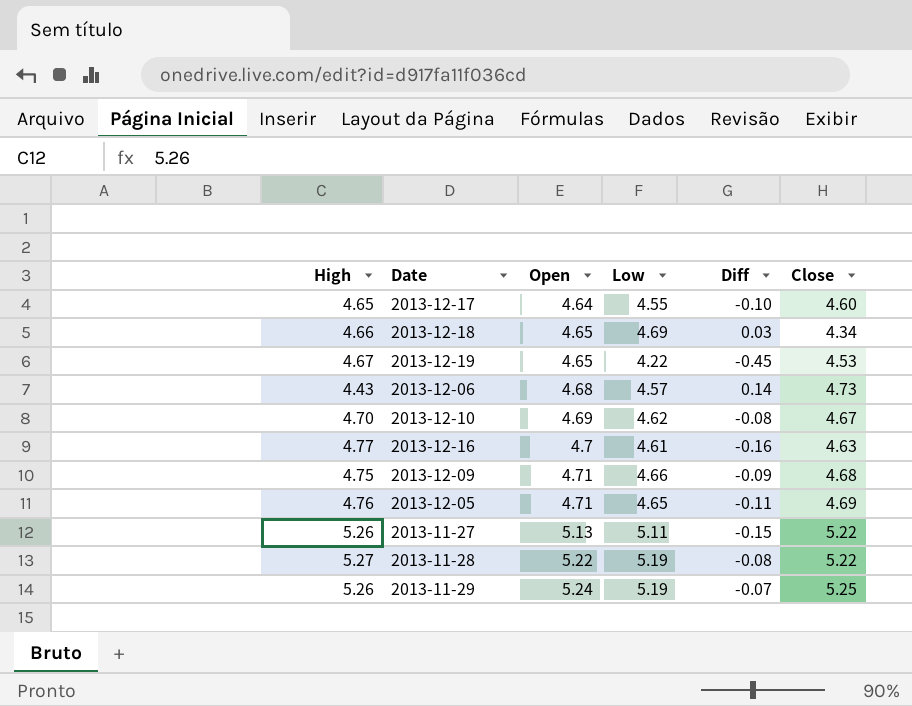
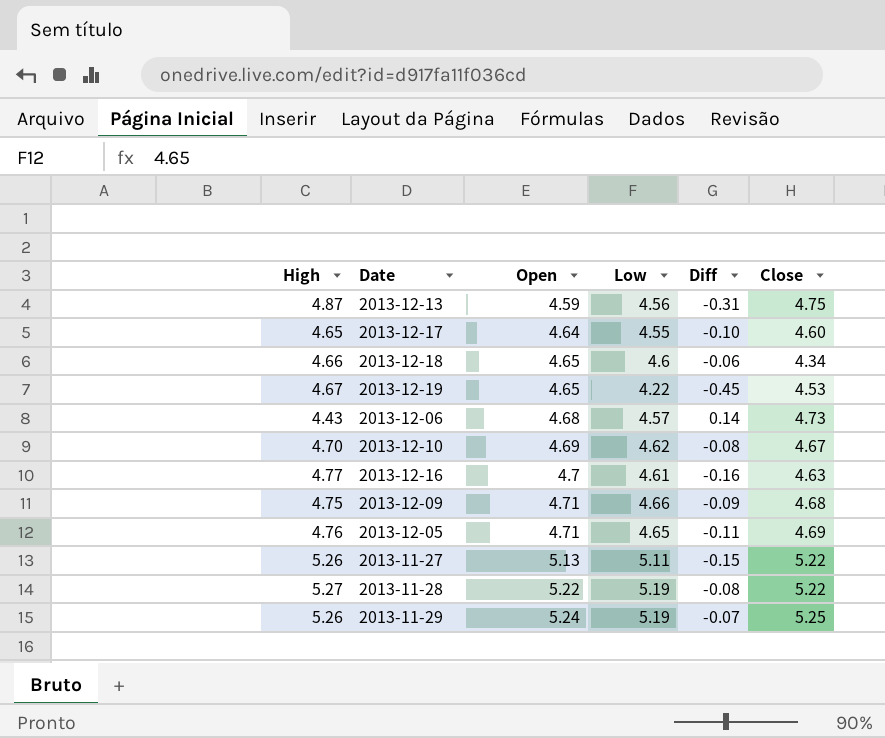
row 2013-12-13: none -> 4.87 | 4.59 | 4.56 | -0.31 | 4.75
2013-12-18 | Low: 4.69 -> 4.6
2013-12-18 | Diff: 0.03 -> -0.06

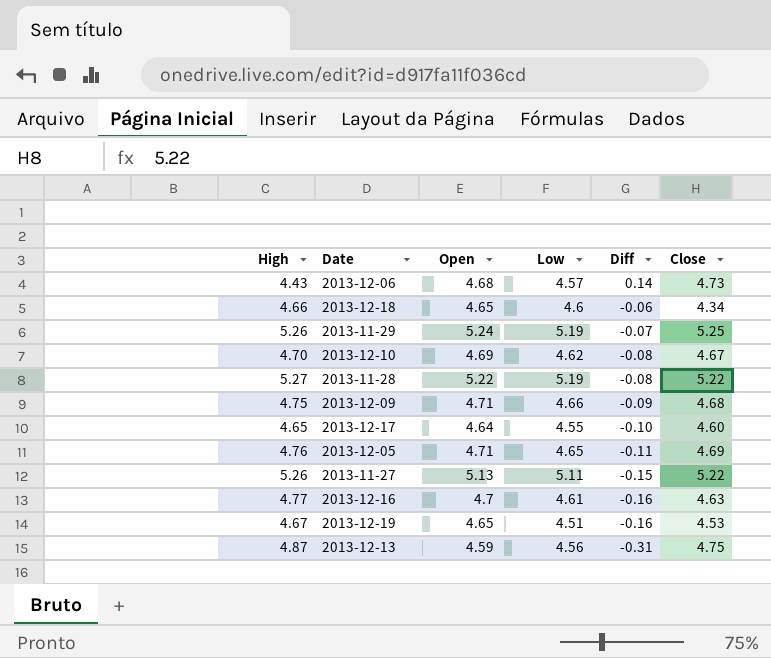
row order: Open ascending -> Diff descending
2013-12-19 | Low: 4.22 -> 4.51
2013-12-19 | Diff: -0.45 -> -0.16

